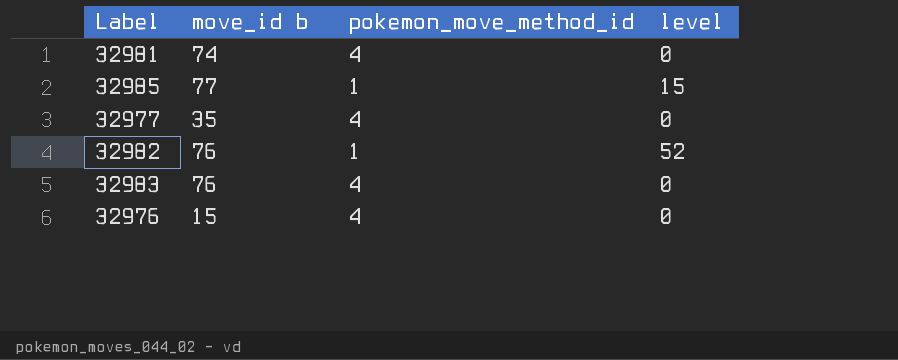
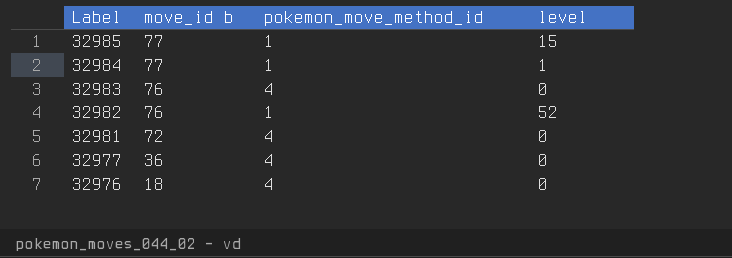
row order: none -> Label descending
row 32984: none -> 77 | 1 | 1
32981 | move_id b: 74 -> 72
32977 | move_id b: 35 -> 36
32976 | move_id b: 15 -> 18

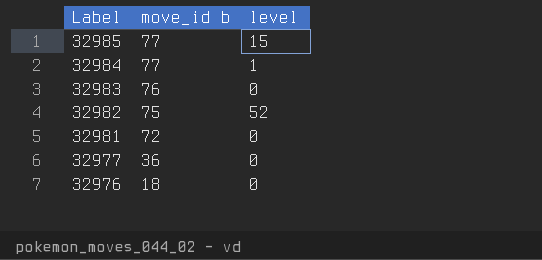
column pokemon_move_method_id | position: 3 -> none
32982 | move_id b: 76 -> 75

